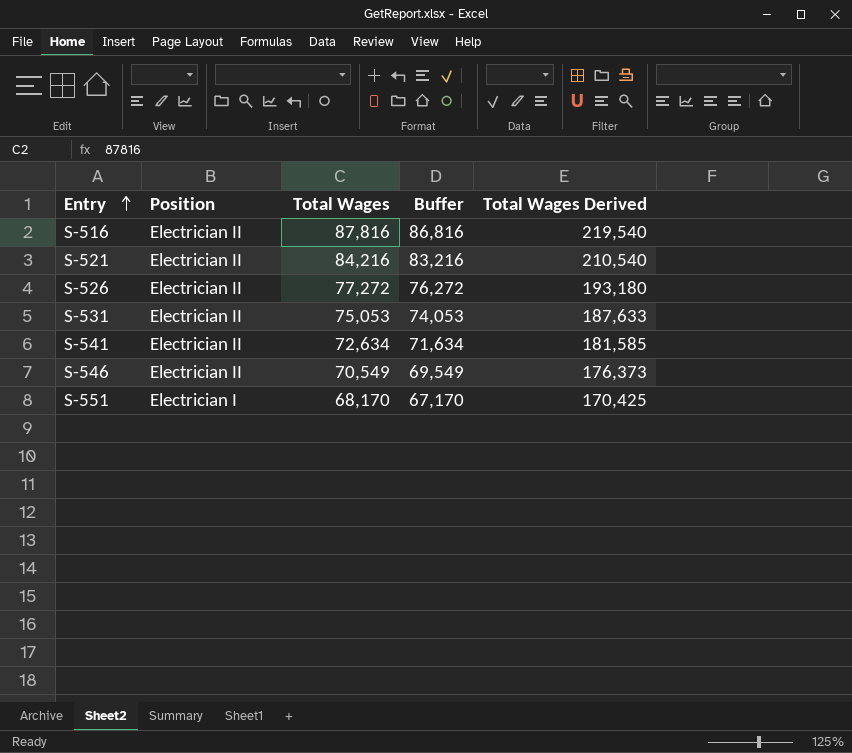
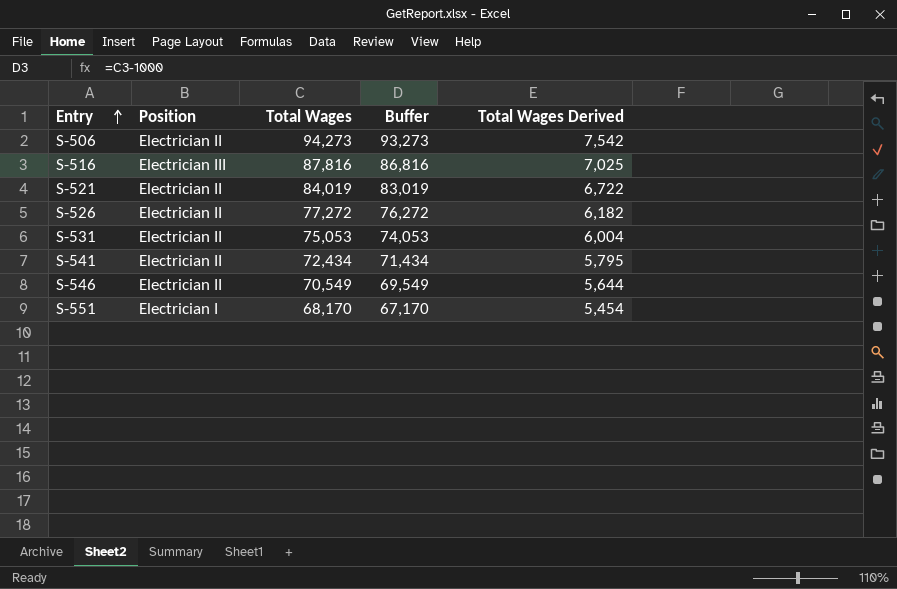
column Total Wages Derived | formula: [Total Wages] * 2.5 -> [Total Wages] * 0.08
row S-506: none -> Electrician II | 94,273 | 93,273 | 7,542
S-516 | Position: Electrician II -> Electrician III
S-521 | Total Wages: 84,216 -> 84,019
S-521 | Buffer: 83,216 -> 83,019
S-541 | Total Wages: 72,634 -> 72,434
S-541 | Buffer: 71,634 -> 71,434

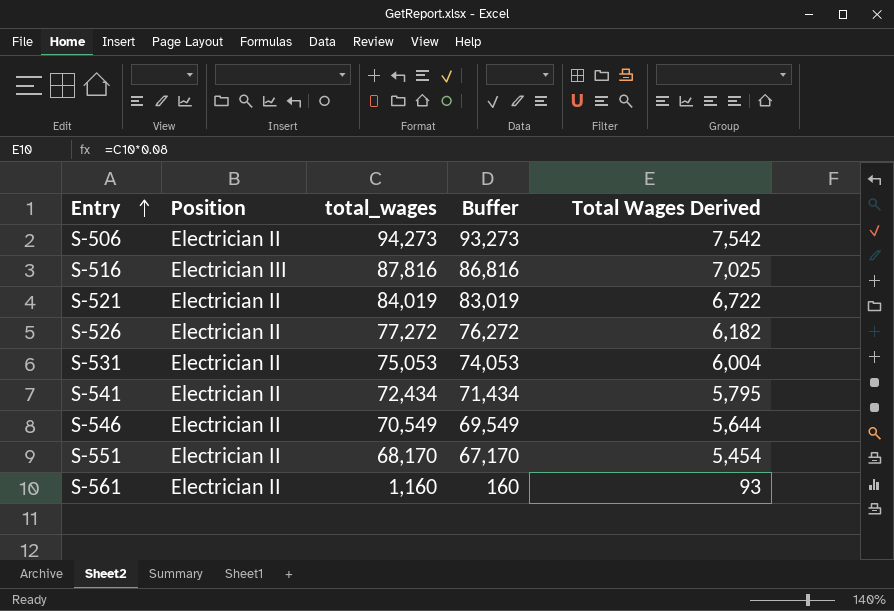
column name: Total Wages -> total_wages
S-551 | Position: Electrician I -> Electrician II
row S-561: none -> Electrician II | 1,160 | 160 | 93

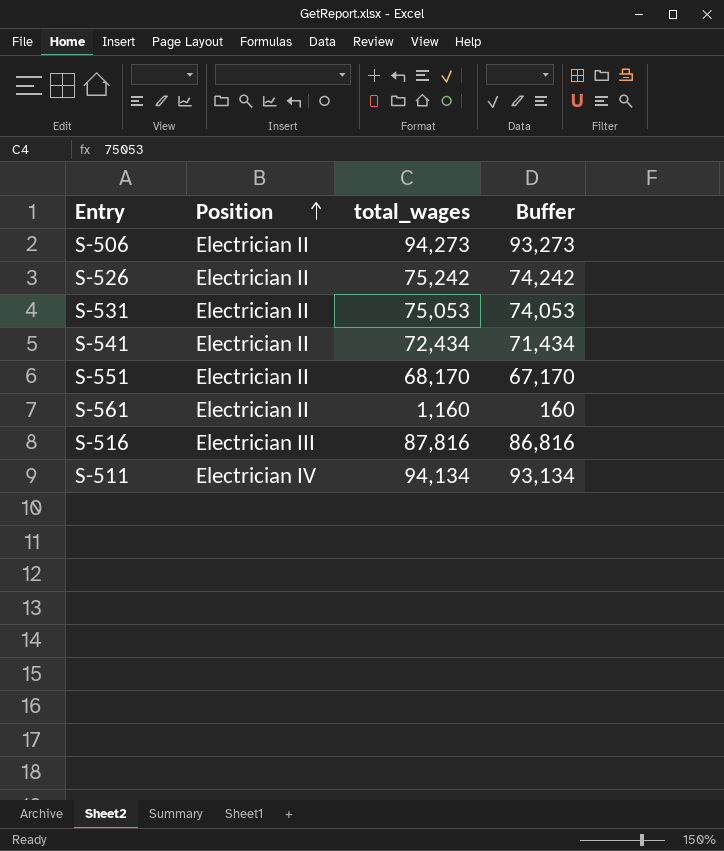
row order: Entry ascending -> Position ascending
column Total Wages Derived | formula: [total_wages] * 0.08 -> none
row S-521: Electrician II | 84,019 | 83,019 | 6,722 -> none
row S-546: Electrician II | 70,549 | 69,549 | 5,644 -> none
S-526 | total_wages: 77,272 -> 75,242
S-526 | Buffer: 76,272 -> 74,242
row S-511: none -> Electrician IV | 94,134 | 93,134

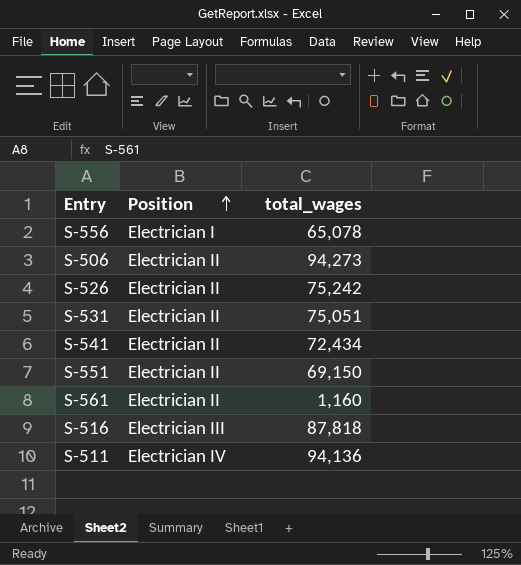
column Buffer | formula: [total_wages] - 1000 -> none
row S-556: none -> Electrician I | 65,078
S-531 | total_wages: 75,053 -> 75,051
S-551 | total_wages: 68,170 -> 69,150
S-516 | total_wages: 87,816 -> 87,818
S-511 | total_wages: 94,134 -> 94,136

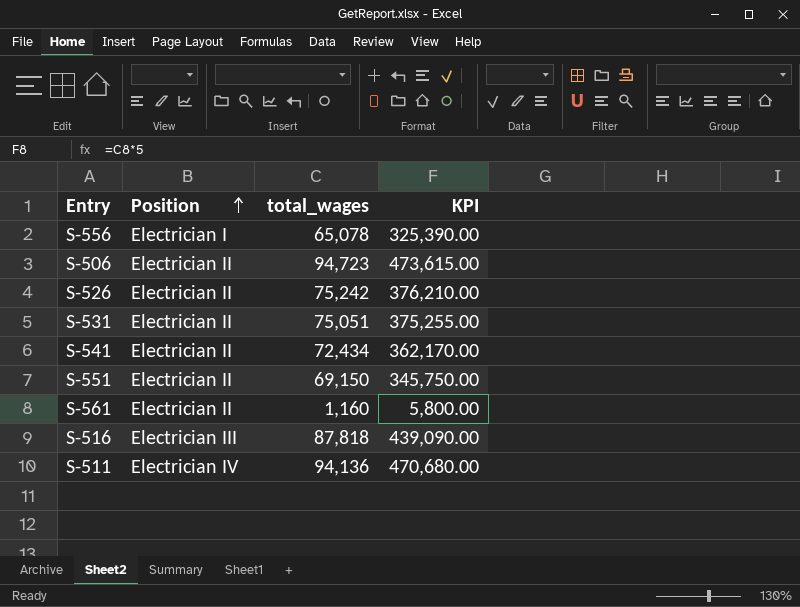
column KPI | formula: none -> [total_wages] * 5
S-506 | total_wages: 94,273 -> 94,723

